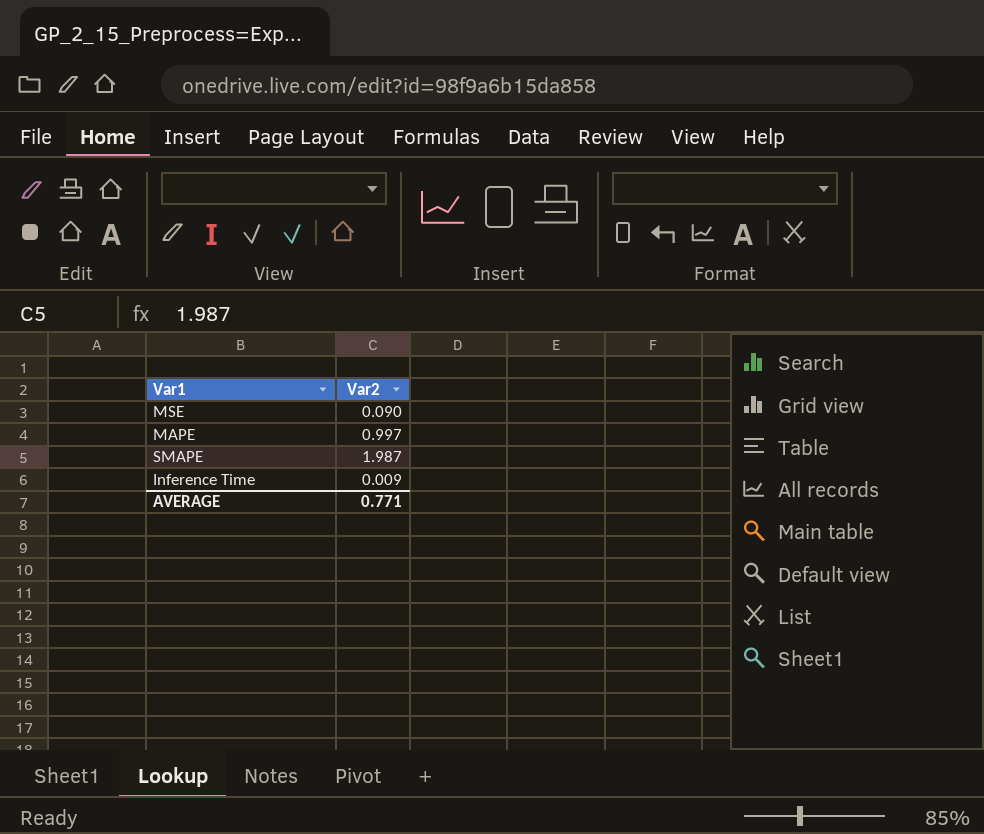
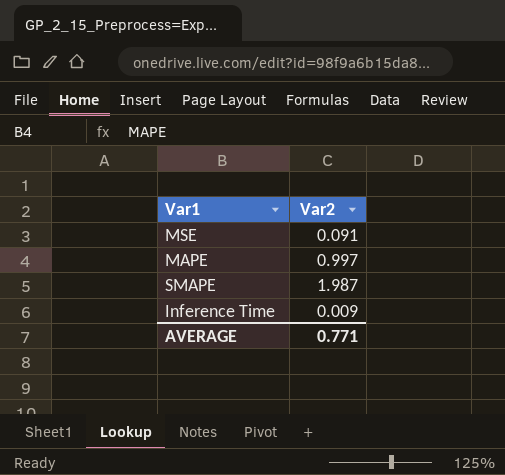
MSE | Var2: 0.090 -> 0.091

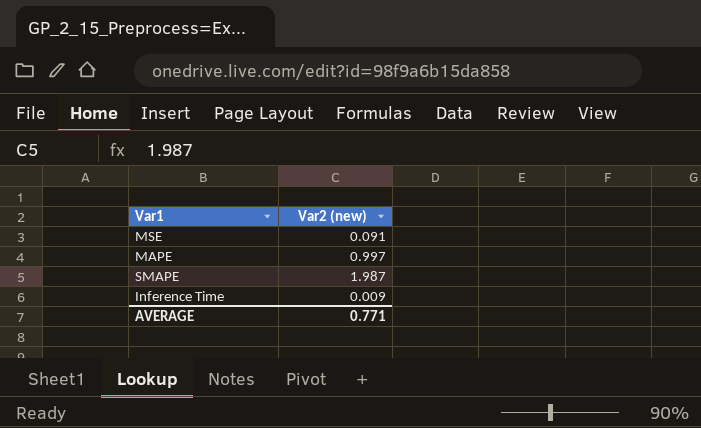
column name: Var2 -> Var2 (new)

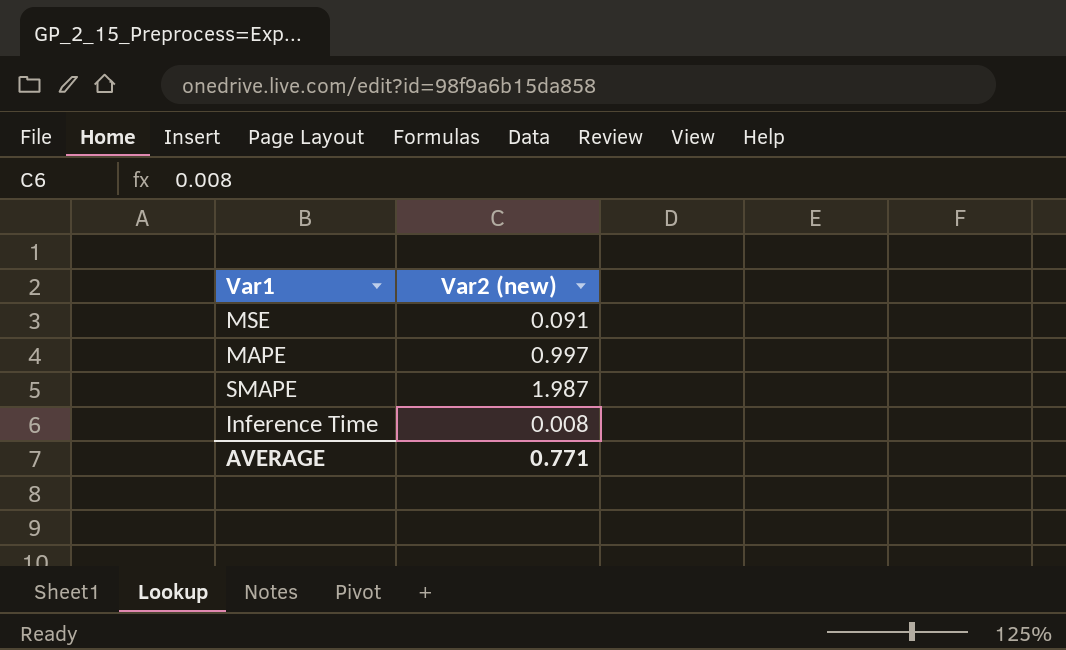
Inference Time | Var2 (new): 0.009 -> 0.008

